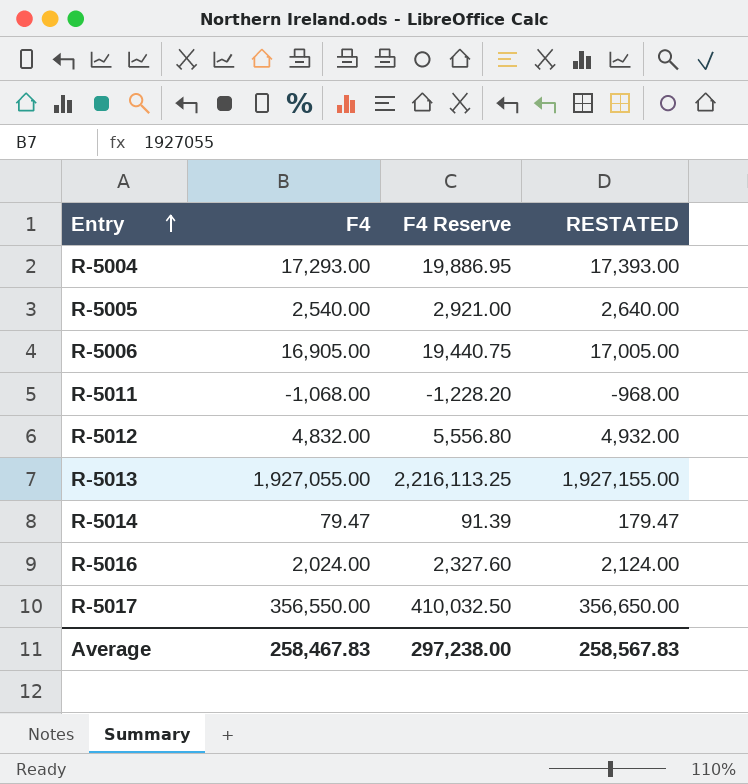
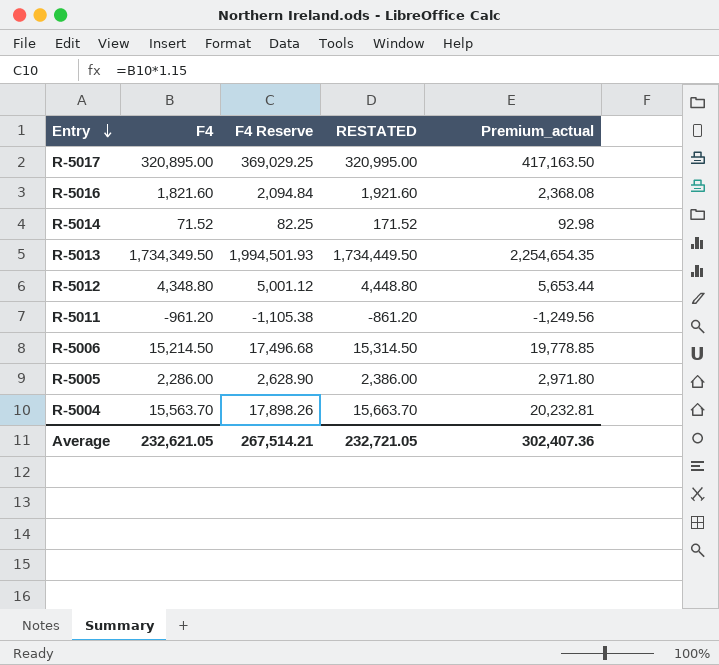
row order: Entry ascending -> Entry descending
column Premium_actual | formula: none -> [F4] * 1.3
R-5017 | F4: 356,550.00 -> 320,895.00
R-5017 | F4 Reserve: 410,032.50 -> 369,029.25
R-5017 | RESTATED: 356,650.00 -> 320,995.00
R-5016 | F4: 2,024.00 -> 1,821.60
R-5016 | F4 Reserve: 2,327.60 -> 2,094.84
R-5016 | RESTATED: 2,124.00 -> 1,921.60
R-5014 | F4: 79.47 -> 71.52
R-5014 | F4 Reserve: 91.39 -> 82.25
R-5014 | RESTATED: 179.47 -> 171.52
R-5013 | F4: 1,927,055.00 -> 1,734,349.50
R-5013 | F4 Reserve: 2,216,113.25 -> 1,994,501.93
R-5013 | RESTATED: 1,927,155.00 -> 1,734,449.50
R-5012 | F4: 4,832.00 -> 4,348.80
R-5012 | F4 Reserve: 5,556.80 -> 5,001.12
R-5012 | RESTATED: 4,932.00 -> 4,448.80
R-5011 | F4: -1,068.00 -> -961.20
R-5011 | F4 Reserve: -1,228.20 -> -1,105.38
R-5011 | RESTATED: -968.00 -> -861.20
R-5006 | F4: 16,905.00 -> 15,214.50
R-5006 | F4 Reserve: 19,440.75 -> 17,496.68
R-5006 | RESTATED: 17,005.00 -> 15,314.50
R-5005 | F4: 2,540.00 -> 2,286.00
R-5005 | F4 Reserve: 2,921.00 -> 2,628.90
R-5005 | RESTATED: 2,640.00 -> 2,386.00
R-5004 | F4: 17,293.00 -> 15,563.70
R-5004 | F4 Reserve: 19,886.95 -> 17,898.26
R-5004 | RESTATED: 17,393.00 -> 15,663.70
Average | F4: 258,467.83 -> 232,621.05
Average | F4 Reserve: 297,238.00 -> 267,514.21
Average | RESTATED: 258,567.83 -> 232,721.05

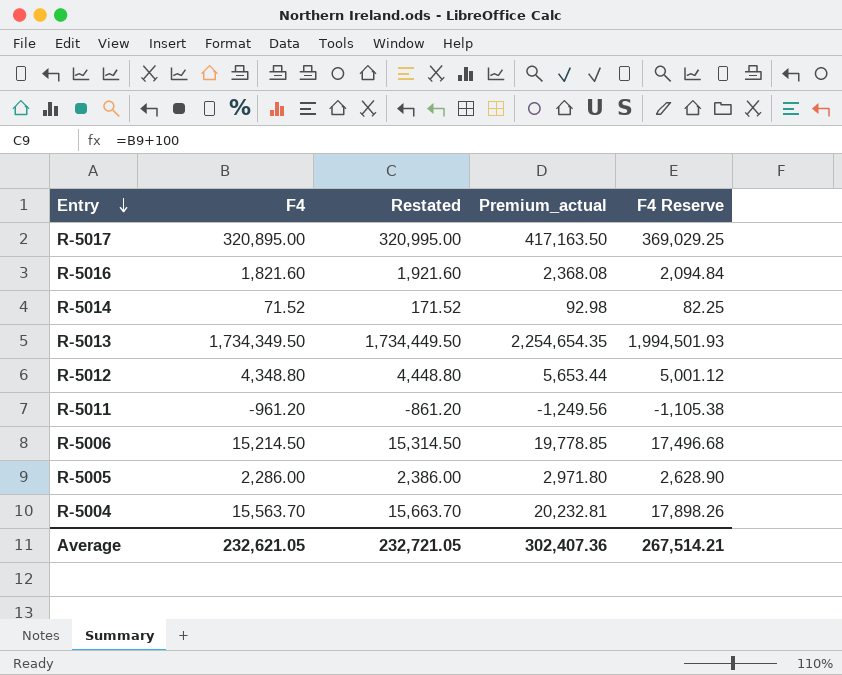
column name: RESTATED -> Restated
column F4 Reserve | position: 3 -> 5

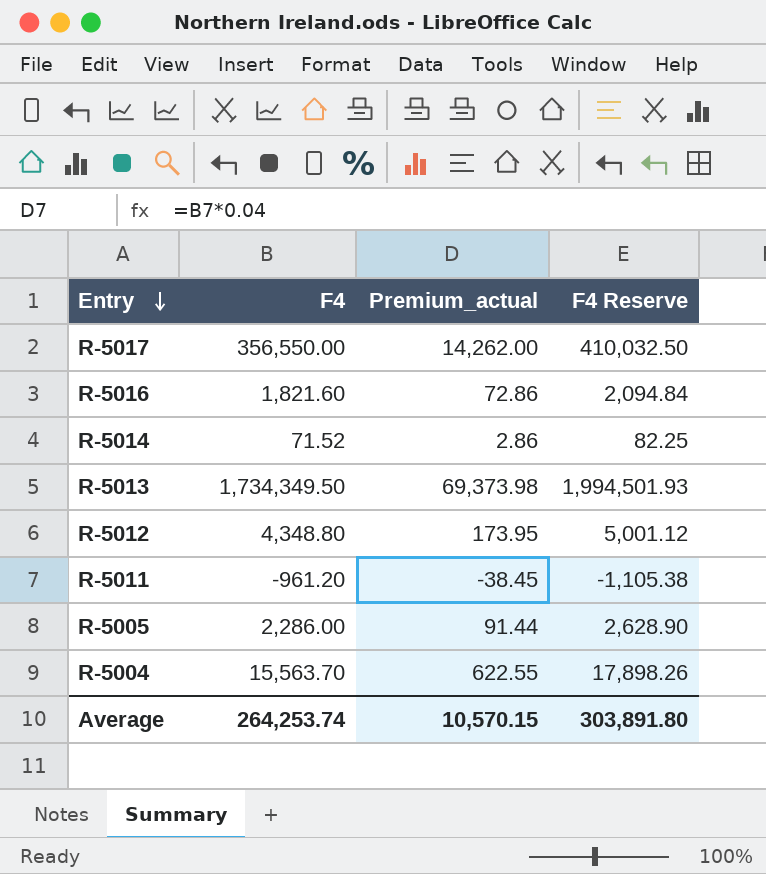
column Restated | formula: [F4] + 100 -> none
column Premium_actual | formula: [F4] * 1.3 -> [F4] * 0.04
row R-5006: 15,214.50 | 15,314.50 | 19,778.85 | 17,496.68 -> none
R-5017 | F4: 320,895.00 -> 356,550.00
R-5017 | F4 Reserve: 369,029.25 -> 410,032.50
Average | F4: 232,621.05 -> 264,253.74
Average | Premium_actual: 302,407.36 -> 10,570.15
Average | F4 Reserve: 267,514.21 -> 303,891.80

